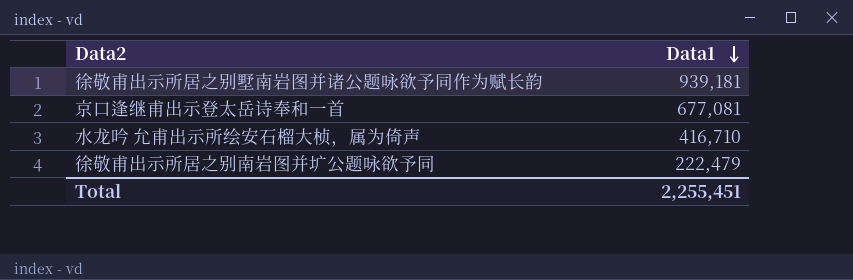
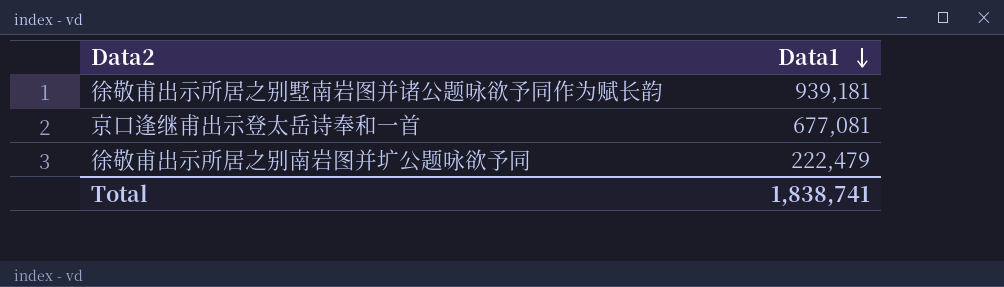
row 水龙吟 允甫出示所绘安石榴大桢，属为倚声: 416,710 -> none
Total | Data1: 2,255,451 -> 1,838,741

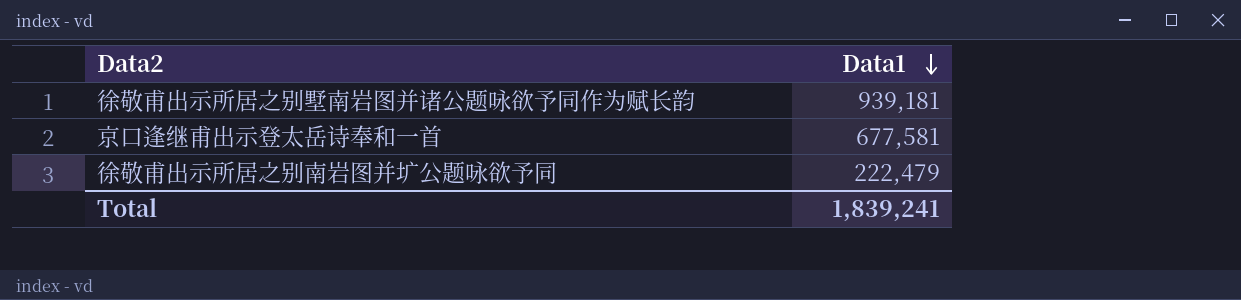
京口逢继甫出示登太岳诗奉和一首 | Data1: 677,081 -> 677,581
Total | Data1: 1,838,741 -> 1,839,241

